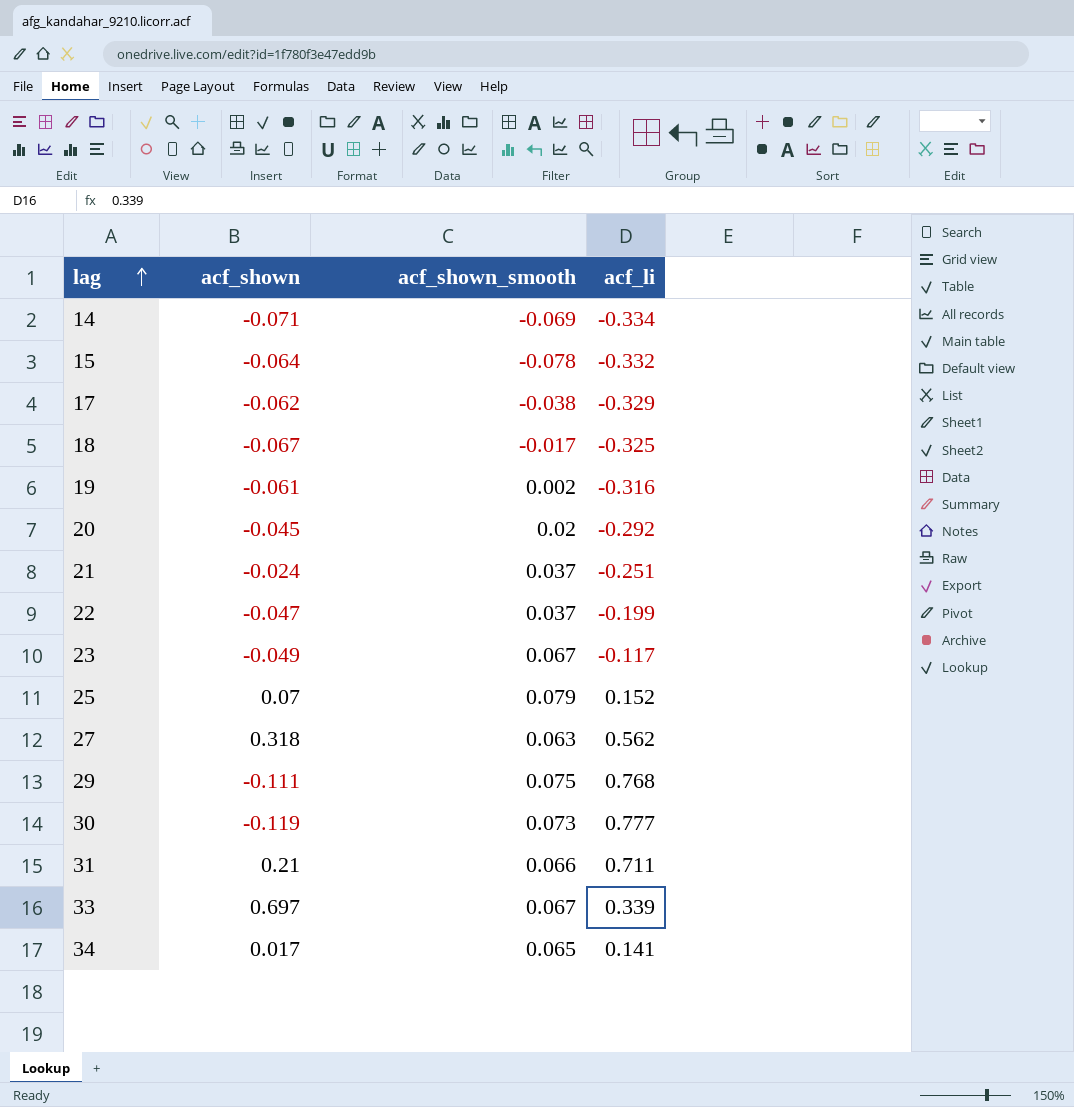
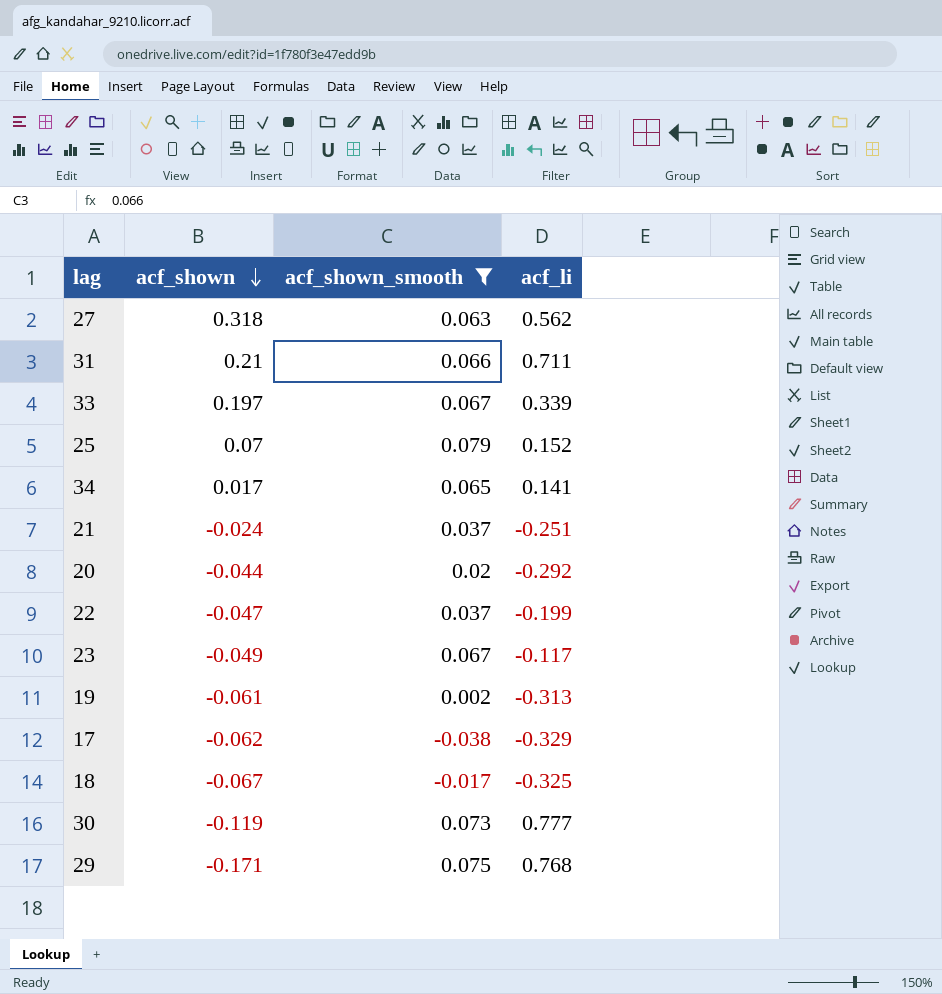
filter: none -> acf_shown_smooth >= -0.038
row order: lag ascending -> acf_shown descending
33 | acf_shown: 0.697 -> 0.197
20 | acf_shown: -0.045 -> -0.044
19 | acf_li: -0.316 -> -0.313
29 | acf_shown: -0.111 -> -0.171

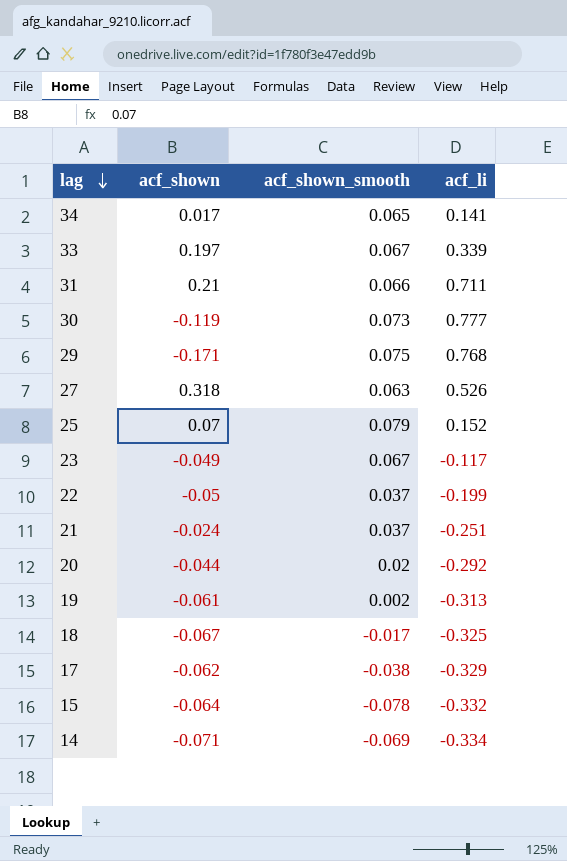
filter: acf_shown_smooth >= -0.038 -> none
row order: acf_shown descending -> lag descending
27 | acf_li: 0.562 -> 0.526
22 | acf_shown: -0.047 -> -0.05

